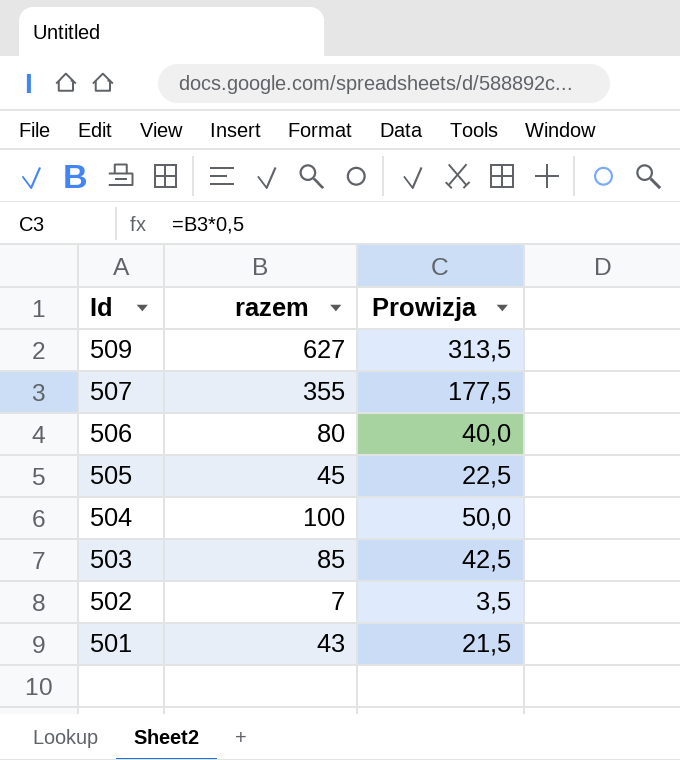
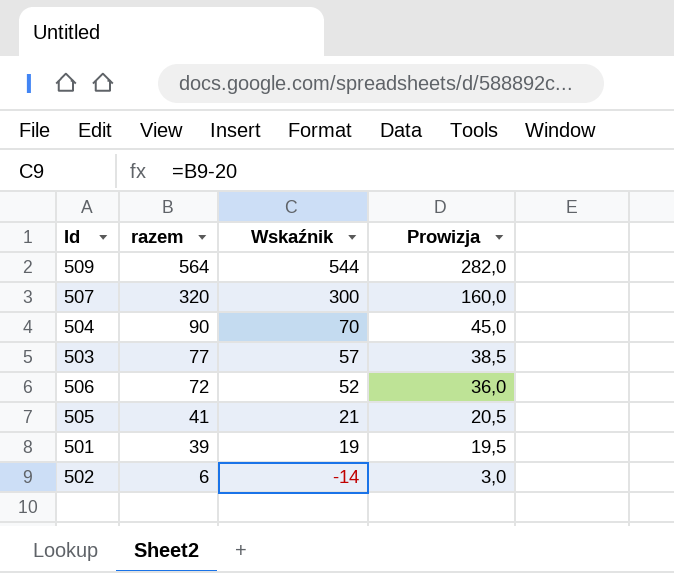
row order: Id descending -> razem descending
column Wskaźnik | formula: none -> [razem] - 20
509 | razem: 627 -> 564
509 | Prowizja: 313,5 -> 282,0
507 | razem: 355 -> 320
507 | Prowizja: 177,5 -> 160,0
504 | razem: 100 -> 90
504 | Prowizja: 50,0 -> 45,0
503 | razem: 85 -> 77
503 | Prowizja: 42,5 -> 38,5
506 | razem: 80 -> 72
506 | Prowizja: 40,0 -> 36,0
505 | razem: 45 -> 41
505 | Prowizja: 22,5 -> 20,5
501 | razem: 43 -> 39
501 | Prowizja: 21,5 -> 19,5
502 | razem: 7 -> 6
502 | Prowizja: 3,5 -> 3,0

